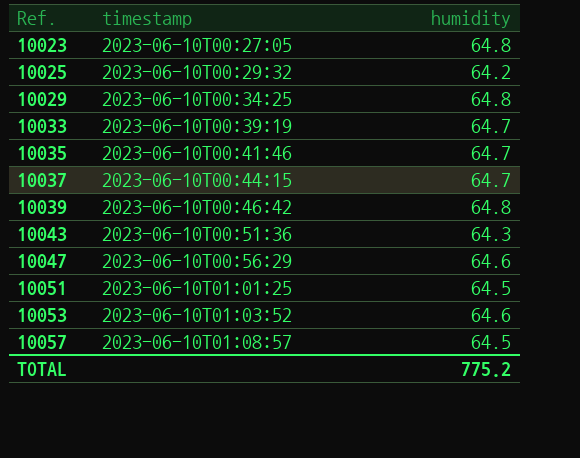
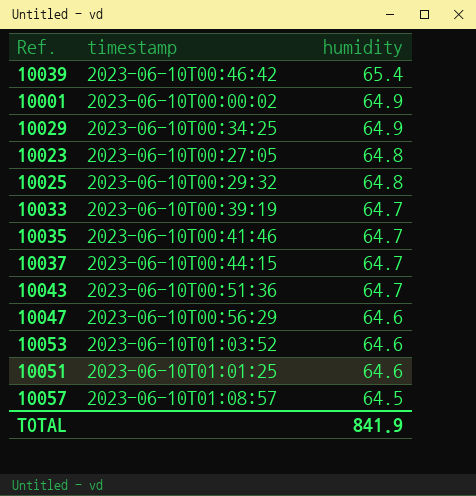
row order: Ref. ascending -> humidity descending
10039 | humidity: 64.8 -> 65.4
row 10001: none -> 2023-06-10T00:00:02 | 64.9
10029 | humidity: 64.8 -> 64.9
10025 | humidity: 64.2 -> 64.8
10043 | humidity: 64.3 -> 64.7
10051 | humidity: 64.5 -> 64.6
TOTAL | humidity: 775.2 -> 841.9

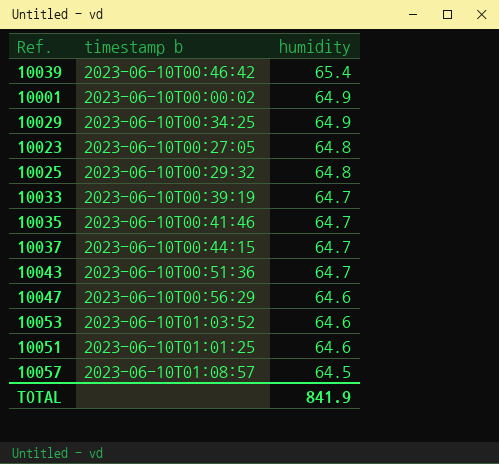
column name: timestamp -> timestamp b

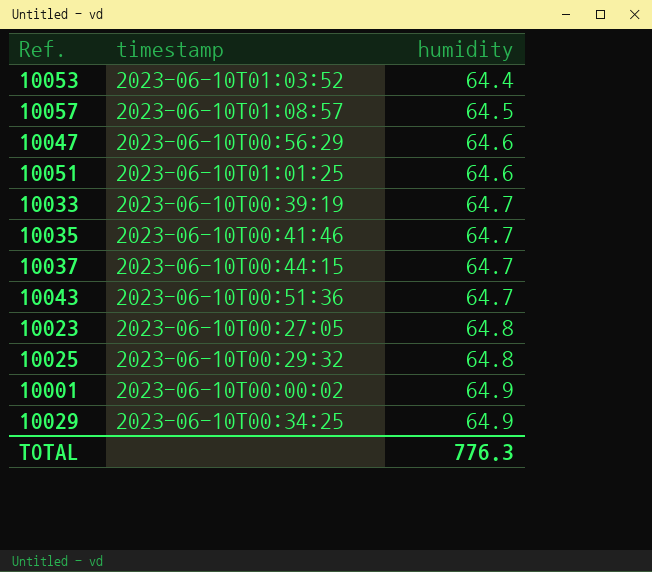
row order: humidity descending -> humidity ascending
column name: timestamp b -> timestamp
row 10039: 2023-06-10T00:46:42 | 65.4 -> none
10053 | humidity: 64.6 -> 64.4
TOTAL | humidity: 841.9 -> 776.3

